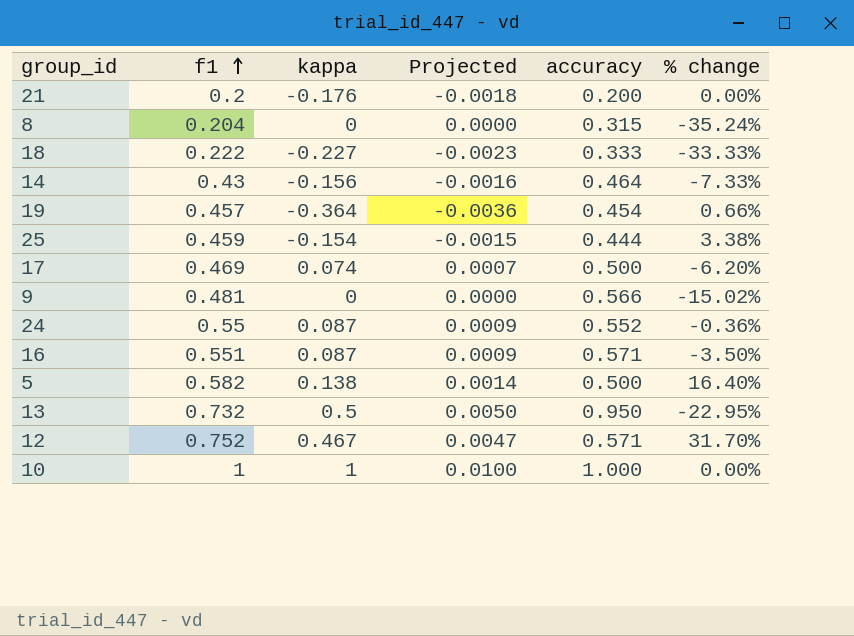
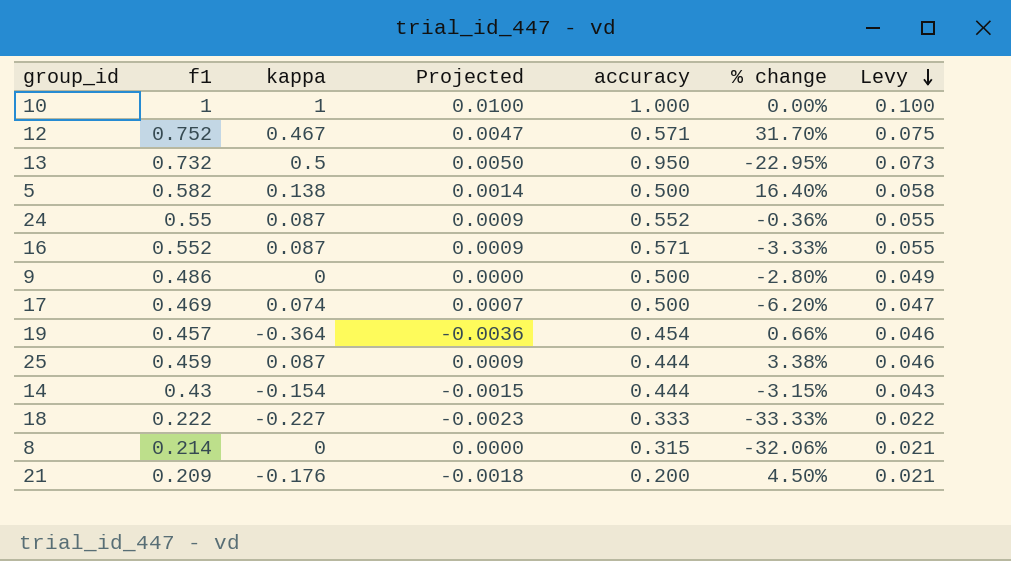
row order: f1 ascending -> Levy descending
column Levy | formula: none -> [f1] * 0.1
16 | f1: 0.551 -> 0.552
16 | % change: -3.50% -> -3.33%
9 | f1: 0.481 -> 0.486
9 | accuracy: 0.566 -> 0.500
9 | % change: -15.02% -> -2.80%
25 | kappa: -0.154 -> 0.087
25 | Projected: -0.0015 -> 0.0009
14 | kappa: -0.156 -> -0.154
14 | Projected: -0.0016 -> -0.0015
14 | accuracy: 0.464 -> 0.444
14 | % change: -7.33% -> -3.15%
8 | f1: 0.204 -> 0.214
8 | % change: -35.24% -> -32.06%
21 | f1: 0.2 -> 0.209
21 | % change: 0.00% -> 4.50%

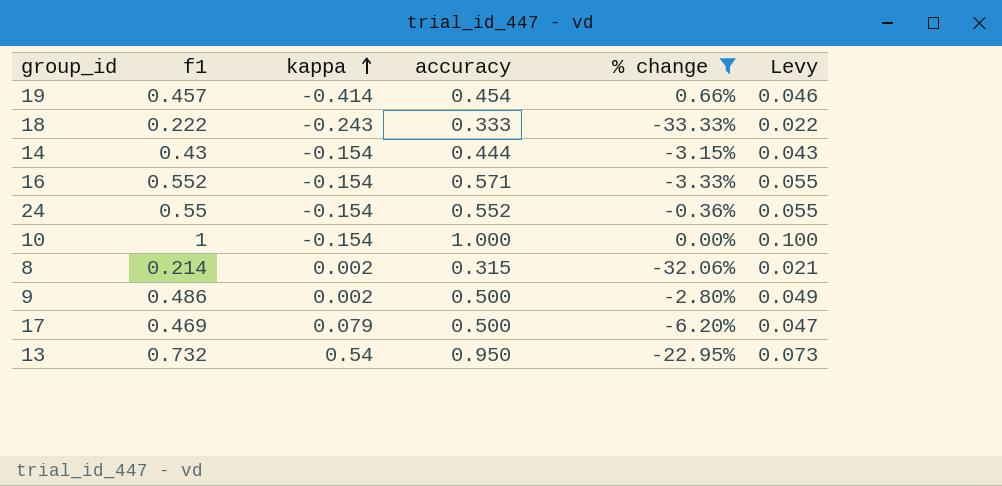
filter: none -> % change <= 0.66%
row order: Levy descending -> kappa ascending
column Projected | formula: [kappa] * 0.01 -> none
19 | kappa: -0.364 -> -0.414
18 | kappa: -0.227 -> -0.243
16 | kappa: 0.087 -> -0.154
24 | kappa: 0.087 -> -0.154
10 | kappa: 1 -> -0.154
8 | kappa: 0 -> 0.002
9 | kappa: 0 -> 0.002
17 | kappa: 0.074 -> 0.079
13 | kappa: 0.5 -> 0.54

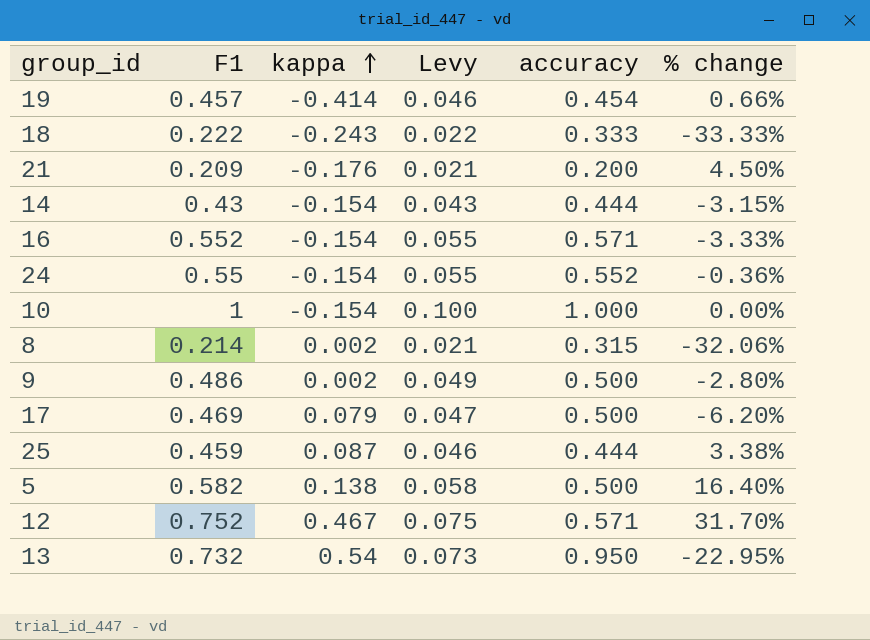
filter: % change <= 0.66% -> none
column name: f1 -> F1
column Levy | position: 6 -> 4

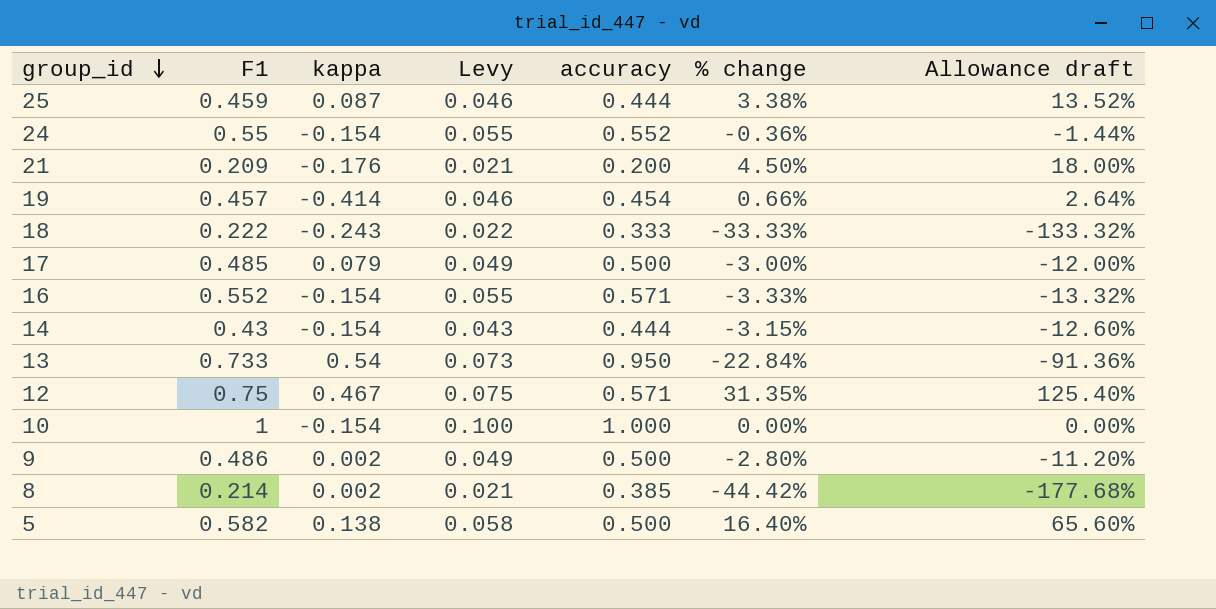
row order: kappa ascending -> group_id descending
column Allowance draft | formula: none -> [% change] * 4
17 | F1: 0.469 -> 0.485
17 | Levy: 0.047 -> 0.049
17 | % change: -6.20% -> -3.00%
13 | F1: 0.732 -> 0.733
13 | % change: -22.95% -> -22.84%
12 | F1: 0.752 -> 0.75
12 | % change: 31.70% -> 31.35%
8 | accuracy: 0.315 -> 0.385
8 | % change: -32.06% -> -44.42%

